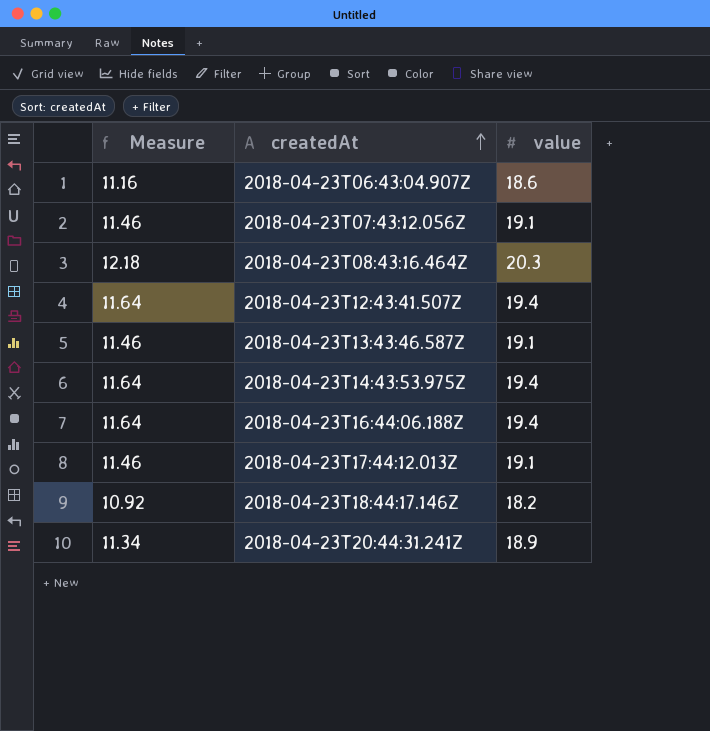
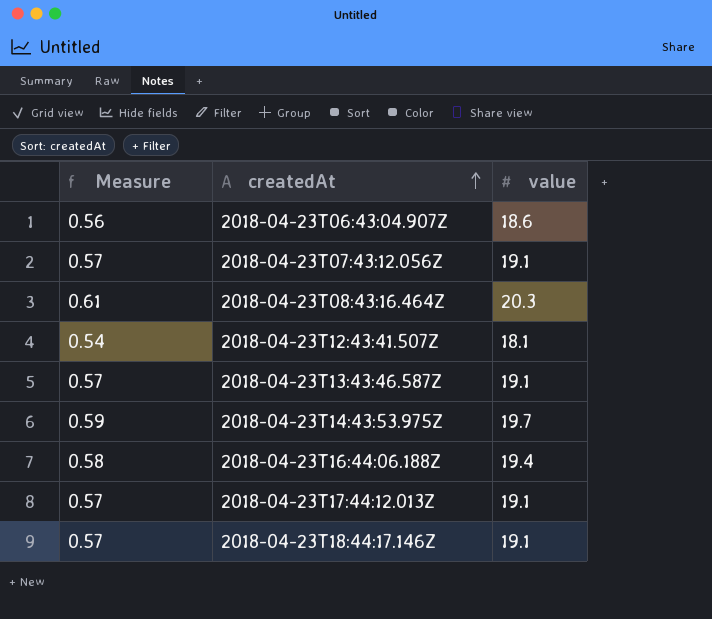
column Measure | formula: [value] * 0.6 -> [value] * 0.03
row 2018-04-23T20:44:31.241Z: 11.34 | 18.9 -> none
2018-04-23T12:43:41.507Z | value: 19.4 -> 18.1
2018-04-23T14:43:53.975Z | value: 19.4 -> 19.7
2018-04-23T18:44:17.146Z | value: 18.2 -> 19.1

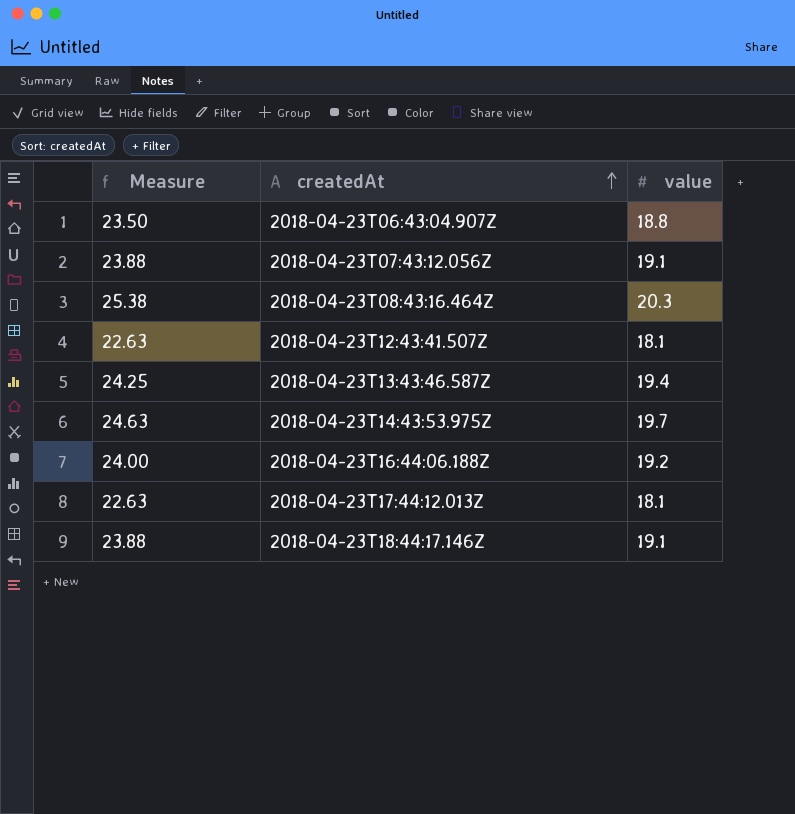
column Measure | formula: [value] * 0.03 -> [value] * 1.25
2018-04-23T06:43:04.907Z | value: 18.6 -> 18.8
2018-04-23T13:43:46.587Z | value: 19.1 -> 19.4
2018-04-23T16:44:06.188Z | value: 19.4 -> 19.2
2018-04-23T17:44:12.013Z | value: 19.1 -> 18.1

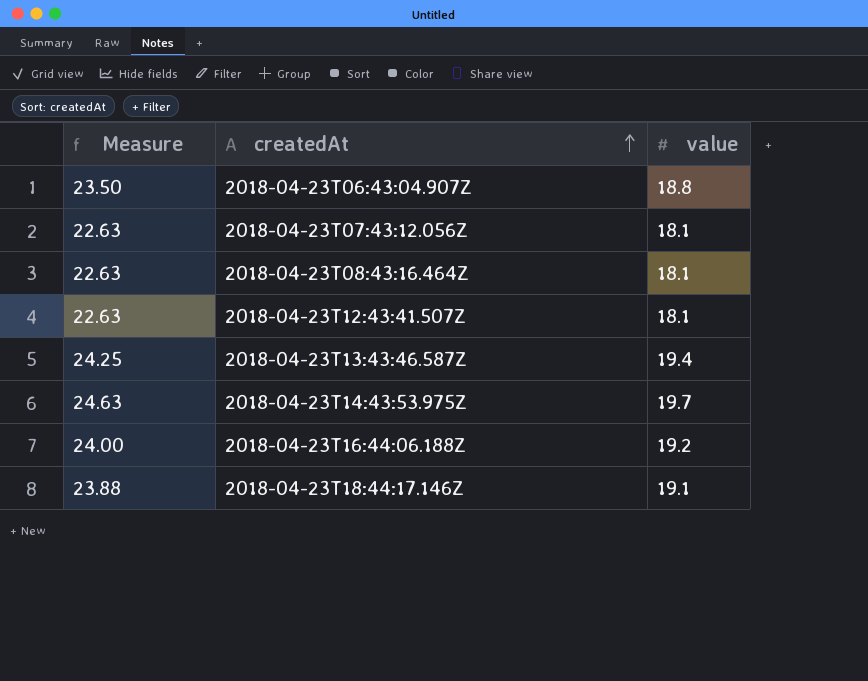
row 2018-04-23T17:44:12.013Z: 22.63 | 18.1 -> none
2018-04-23T07:43:12.056Z | Measure: 23.88 -> 22.63
2018-04-23T07:43:12.056Z | value: 19.1 -> 18.1
2018-04-23T08:43:16.464Z | Measure: 25.38 -> 22.63
2018-04-23T08:43:16.464Z | value: 20.3 -> 18.1

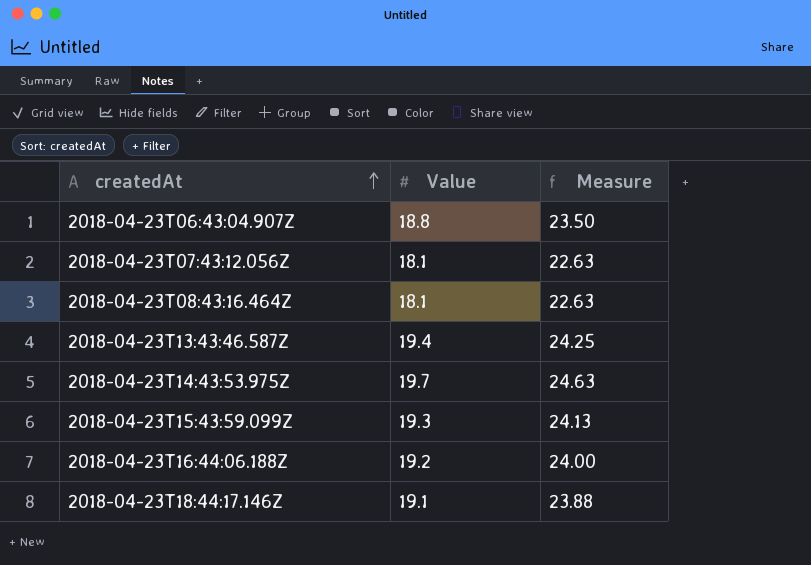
column name: value -> Value
column Measure | position: 1 -> 3
row 2018-04-23T12:43:41.507Z: 22.63 | 18.1 -> none
row 2018-04-23T15:43:59.099Z: none -> 19.3 | 24.13

